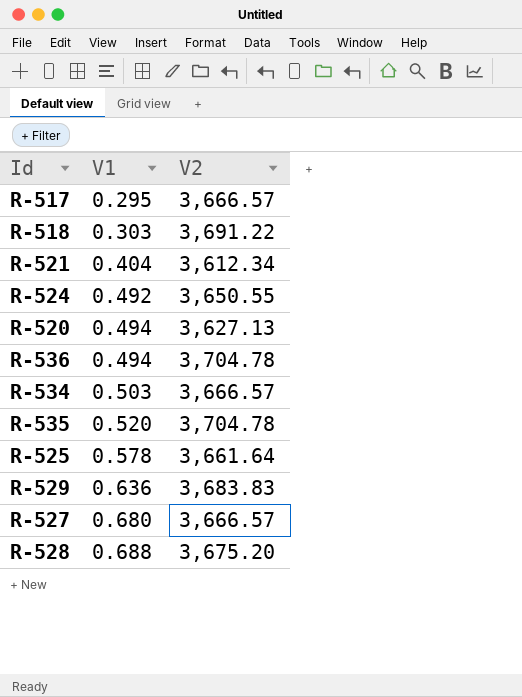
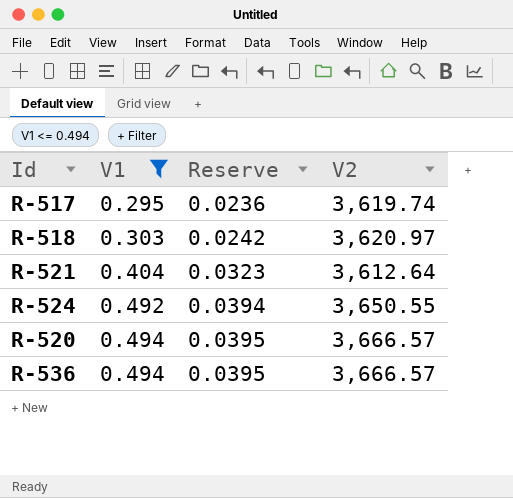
filter: none -> V1 <= 0.494
column Reserve | formula: none -> [V1] * 0.08
R-517 | V2: 3,666.57 -> 3,619.74
R-518 | V2: 3,691.22 -> 3,620.97
R-521 | V2: 3,612.34 -> 3,612.64
R-520 | V2: 3,627.13 -> 3,666.57
R-536 | V2: 3,704.78 -> 3,666.57

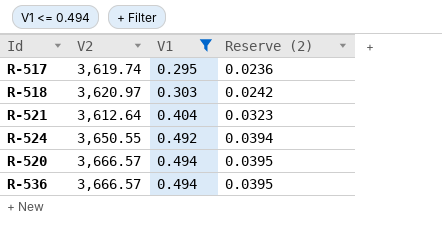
column V2 | position: 4 -> 2
column name: Reserve -> Reserve (2)

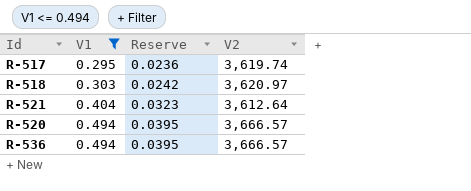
column name: Reserve (2) -> Reserve
column V2 | position: 2 -> 4
row R-524: 3,650.55 | 0.492 | 0.0394 -> none

